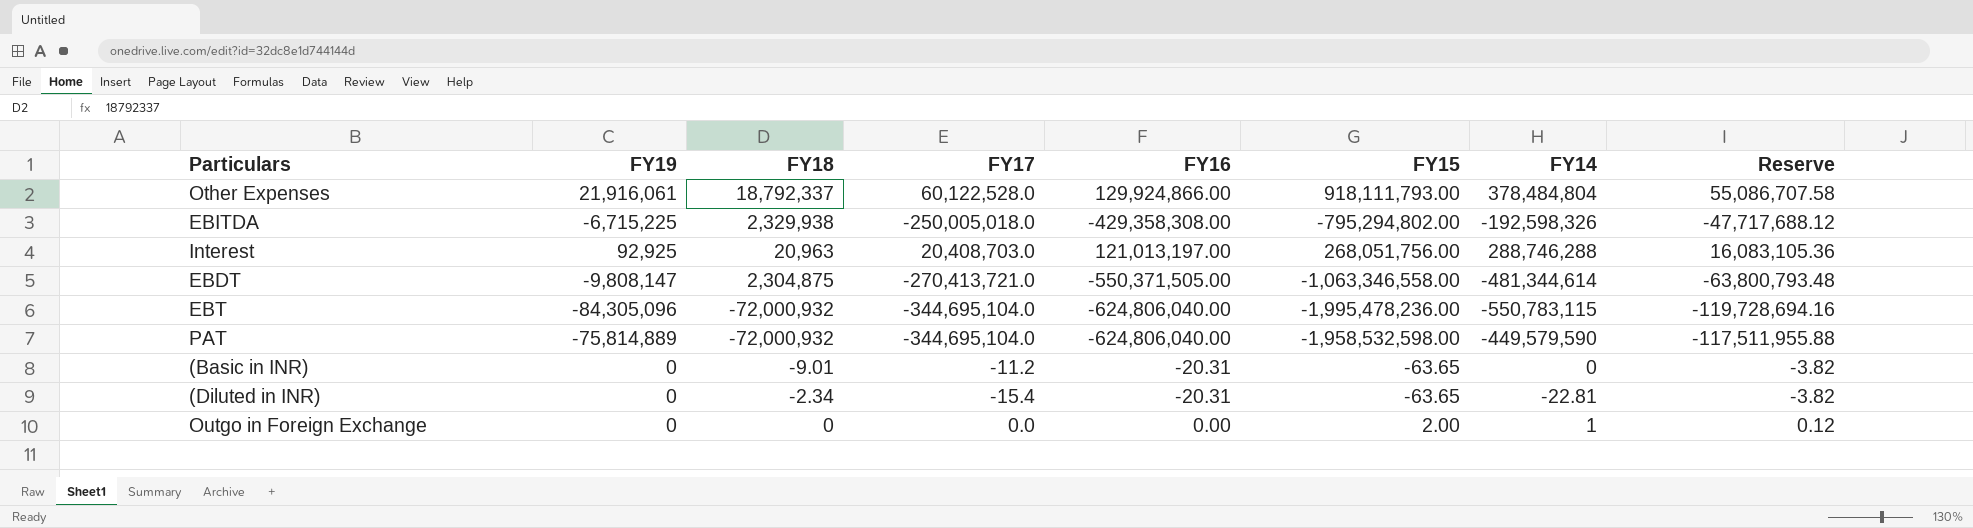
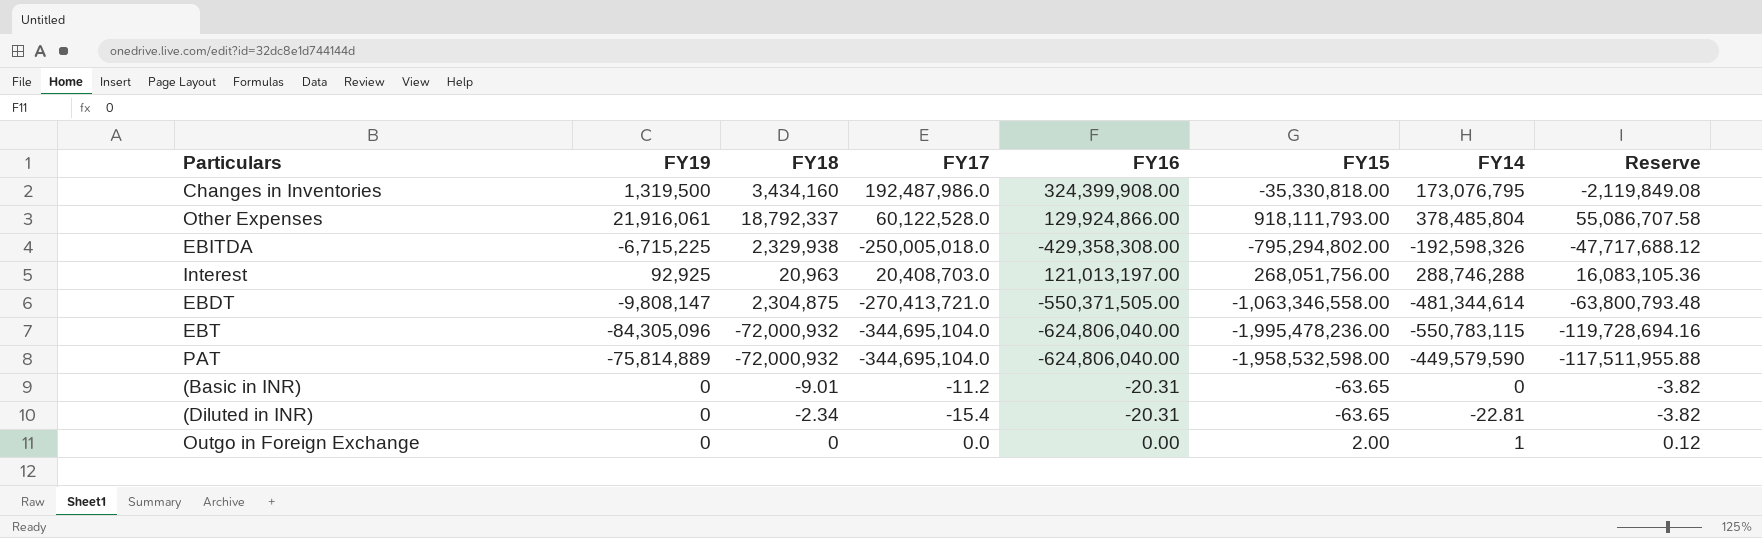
row Changes in Inventories: none -> 1,319,500 | 3,434,160 | 192,487,986.0 | 324,399,908.00 | -35,330,818.00 | 173,076,795 | -2,119,849.08
Other Expenses | FY14: 378,484,804 -> 378,485,804

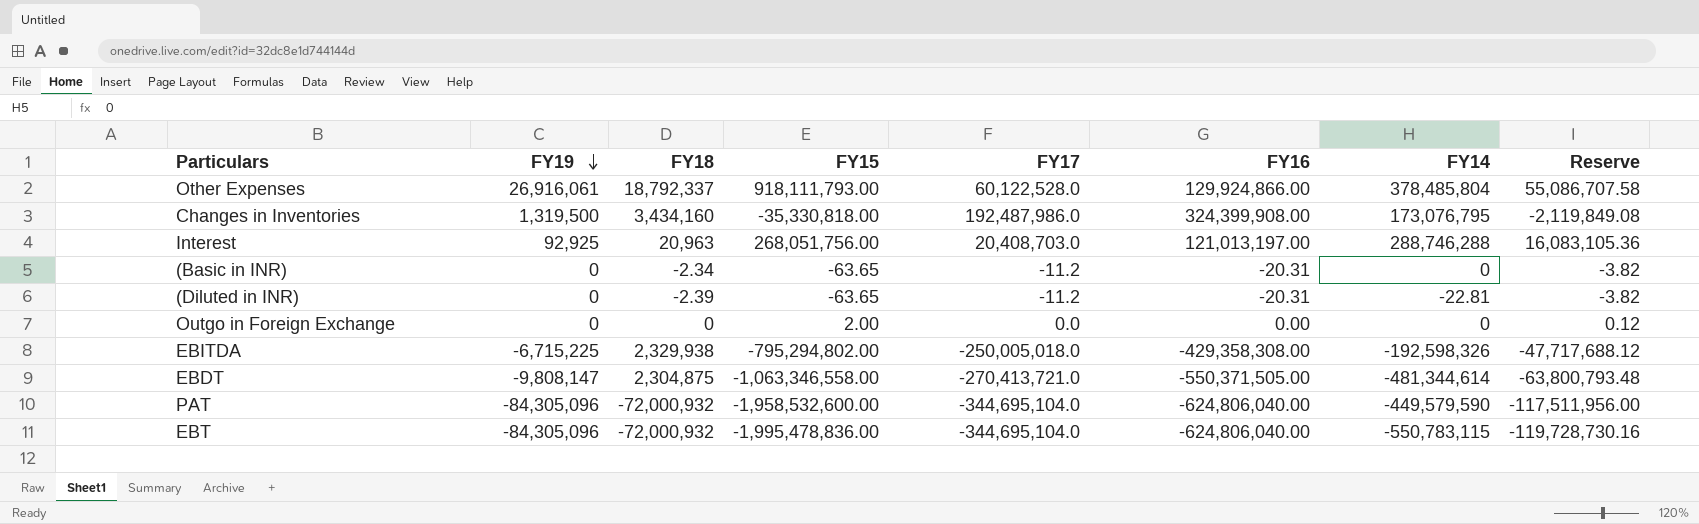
row order: none -> FY19 descending
column FY15 | position: 6 -> 4
Other Expenses | FY19: 21,916,061 -> 26,916,061
(Basic in INR) | FY18: -9.01 -> -2.34
(Diluted in INR) | FY18: -2.34 -> -2.39
(Diluted in INR) | FY17: -15.4 -> -11.2
Outgo in Foreign Exchange | FY14: 1 -> 0
PAT | FY19: -75,814,889 -> -84,305,096
PAT | FY15: -1,958,532,598.00 -> -1,958,532,600.00
PAT | Reserve: -117,511,955.88 -> -117,511,956.00
EBT | FY15: -1,995,478,236.00 -> -1,995,478,836.00
EBT | Reserve: -119,728,694.16 -> -119,728,730.16

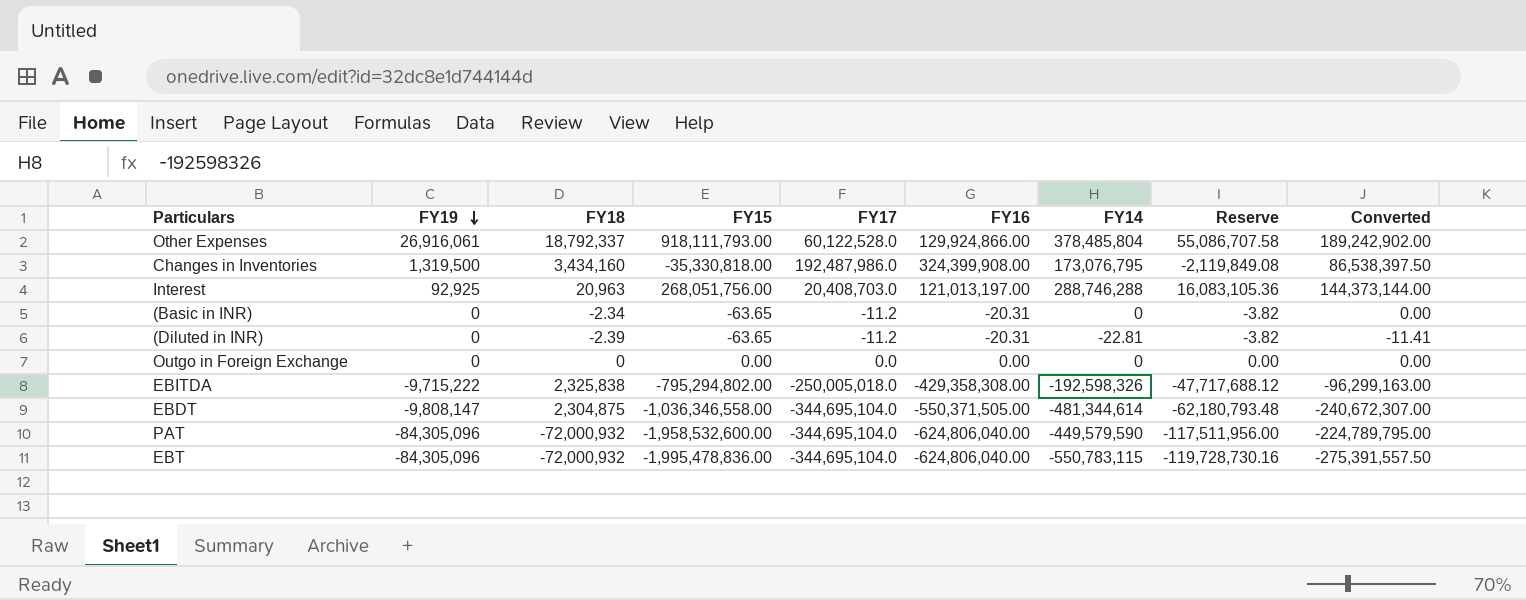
column Converted | formula: none -> [FY14] * 0.5
Outgo in Foreign Exchange | FY15: 2.00 -> 0.00
Outgo in Foreign Exchange | Reserve: 0.12 -> 0.00
EBITDA | FY19: -6,715,225 -> -9,715,222
EBITDA | FY18: 2,329,938 -> 2,325,838
EBDT | FY15: -1,063,346,558.00 -> -1,036,346,558.00
EBDT | FY17: -270,413,721.0 -> -344,695,104.0
EBDT | Reserve: -63,800,793.48 -> -62,180,793.48

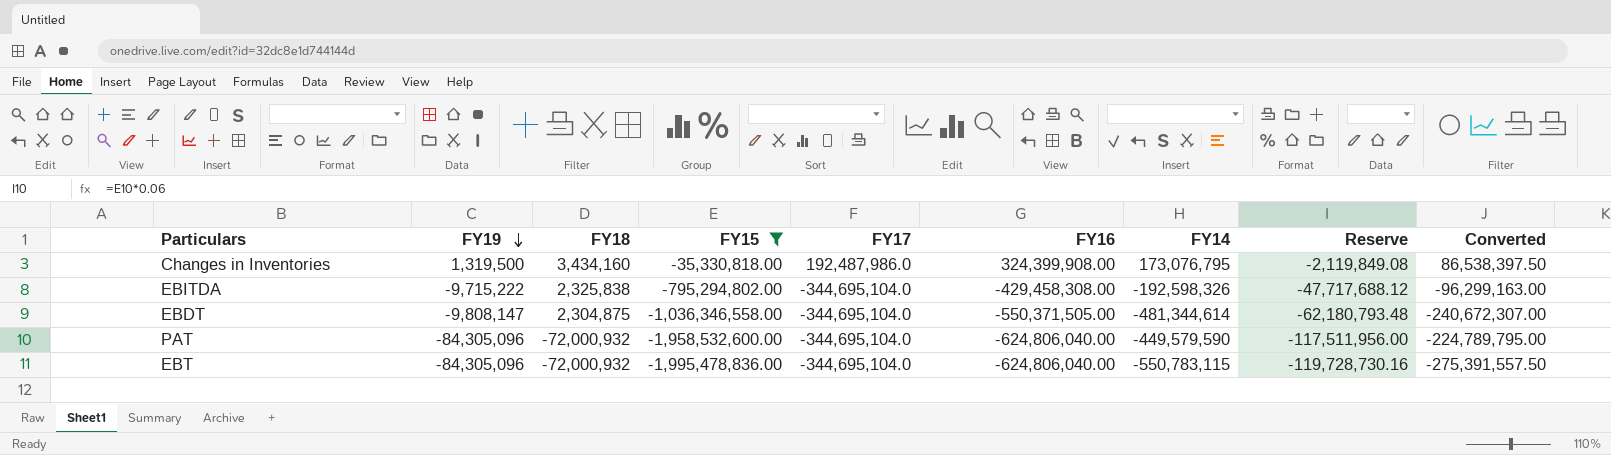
filter: none -> FY15 <= -35,330,818.00
EBITDA | FY17: -250,005,018.0 -> -344,695,104.0
EBITDA | FY16: -429,358,308.00 -> -429,458,308.00

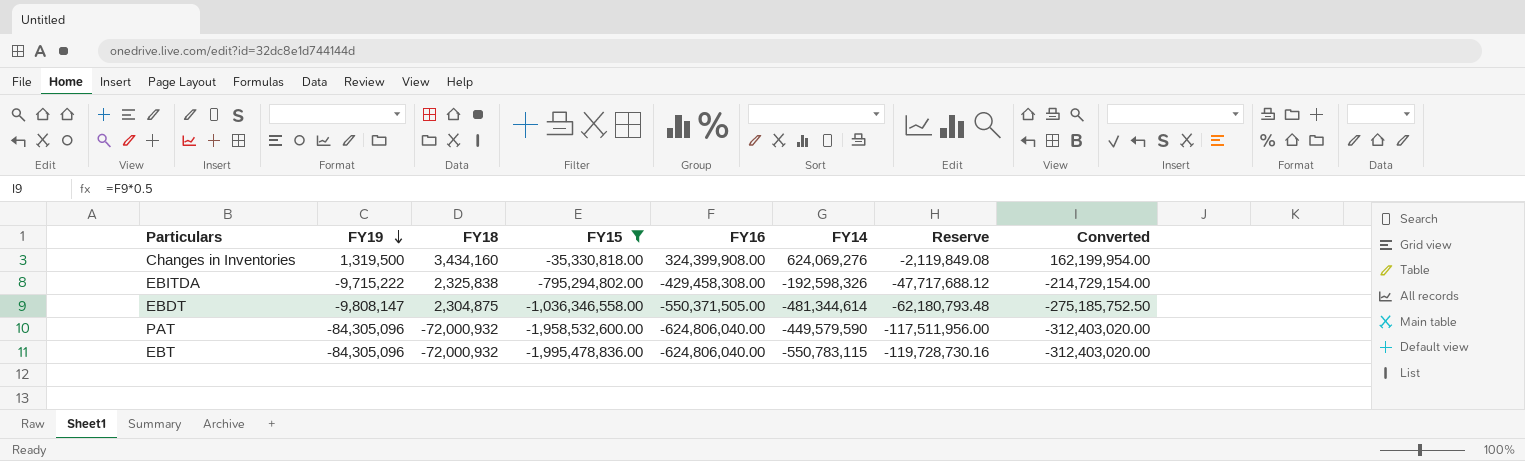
column FY17 | position: 5 -> none
column Converted | formula: [FY14] * 0.5 -> [FY16] * 0.5
Changes in Inventories | FY14: 173,076,795 -> 624,069,276

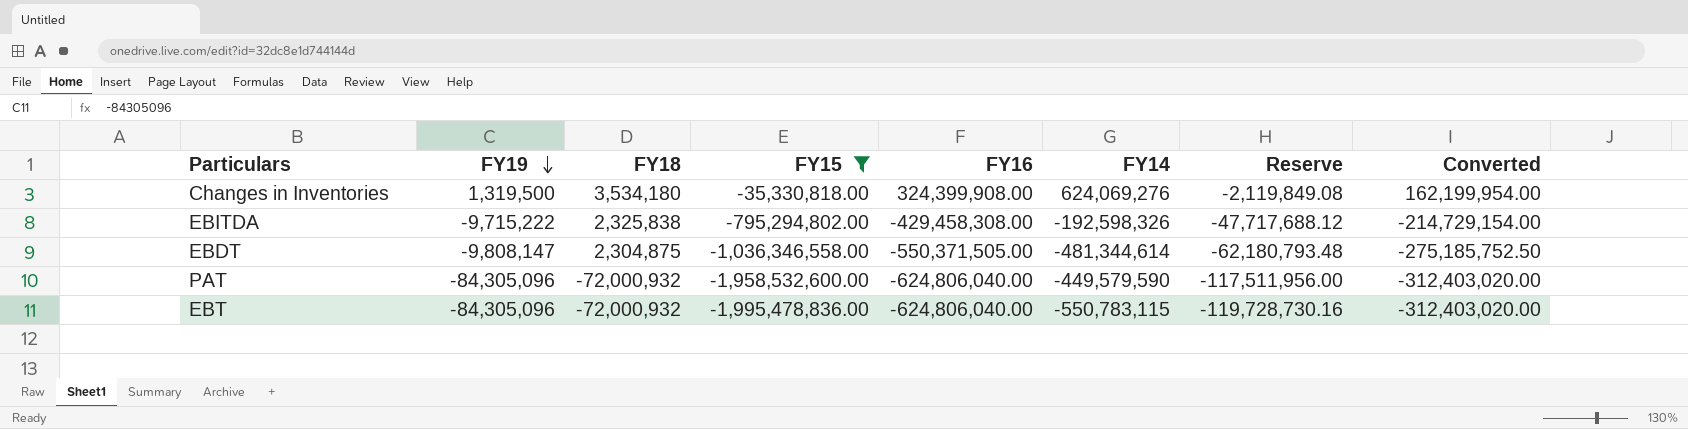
Changes in Inventories | FY18: 3,434,160 -> 3,534,180

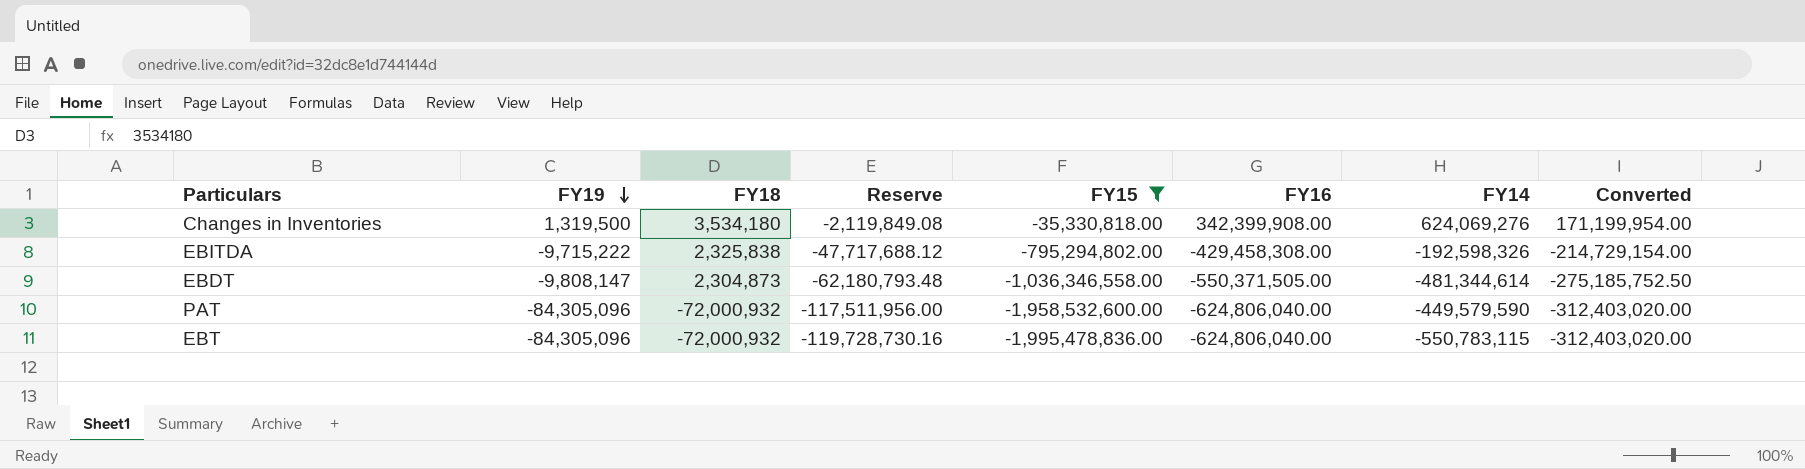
column Reserve | position: 7 -> 4
Changes in Inventories | FY16: 324,399,908.00 -> 342,399,908.00
Changes in Inventories | Converted: 162,199,954.00 -> 171,199,954.00
EBDT | FY18: 2,304,875 -> 2,304,873

